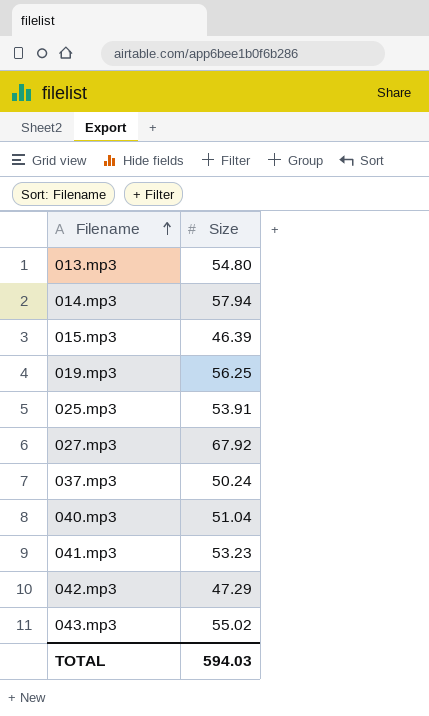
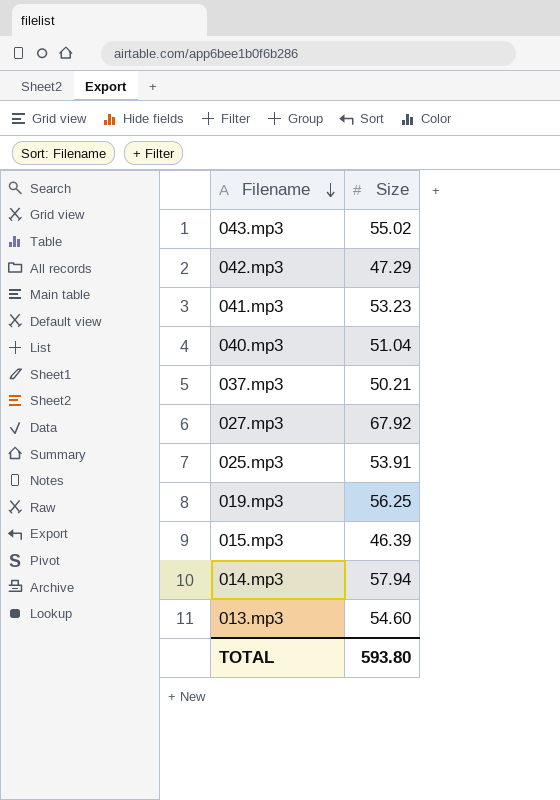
row order: Filename ascending -> Filename descending
037.mp3 | Size: 50.24 -> 50.21
013.mp3 | Size: 54.80 -> 54.60
TOTAL | Size: 594.03 -> 593.80

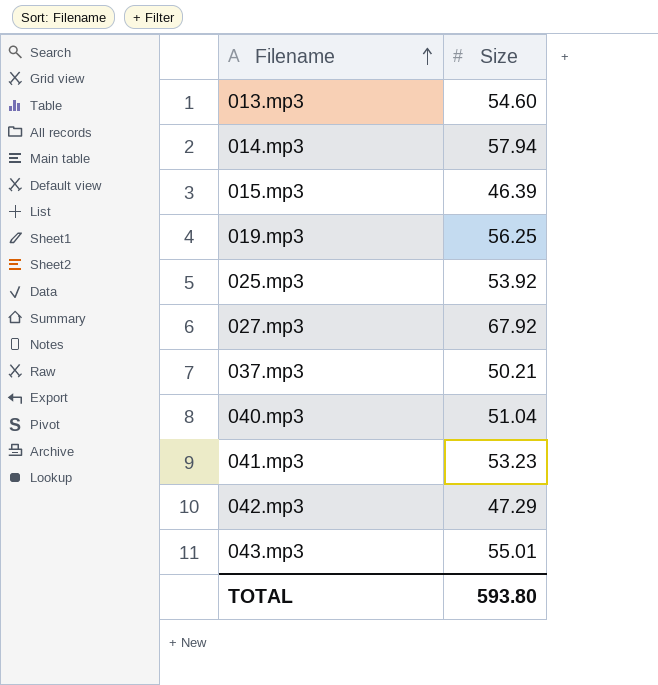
row order: Filename descending -> Filename ascending
025.mp3 | Size: 53.91 -> 53.92
043.mp3 | Size: 55.02 -> 55.01

